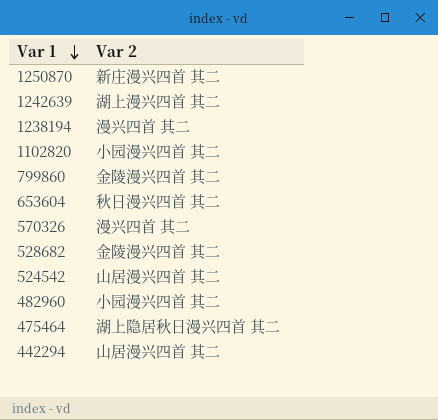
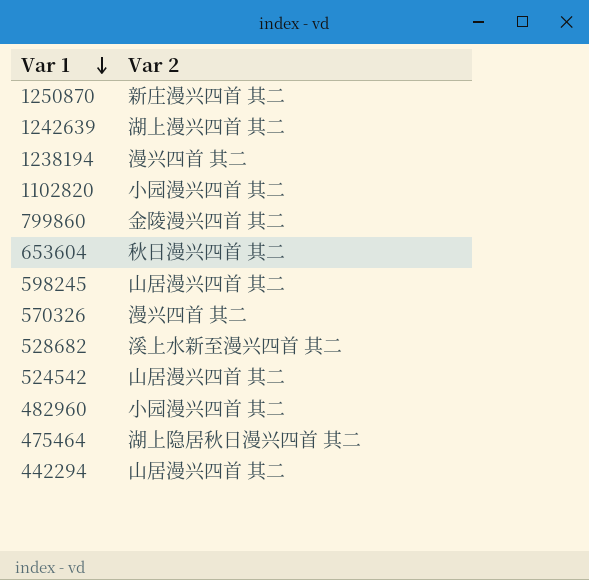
row 598245: none -> 山居漫兴四首 其二
528682 | Var 2: 金陵漫兴四首 其二 -> 溪上水新至漫兴四首 其二

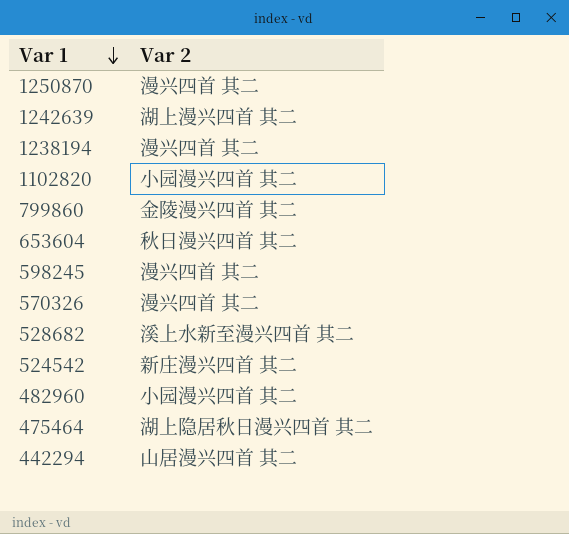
1250870 | Var 2: 新庄漫兴四首 其二 -> 漫兴四首 其二
598245 | Var 2: 山居漫兴四首 其二 -> 漫兴四首 其二
524542 | Var 2: 山居漫兴四首 其二 -> 新庄漫兴四首 其二

